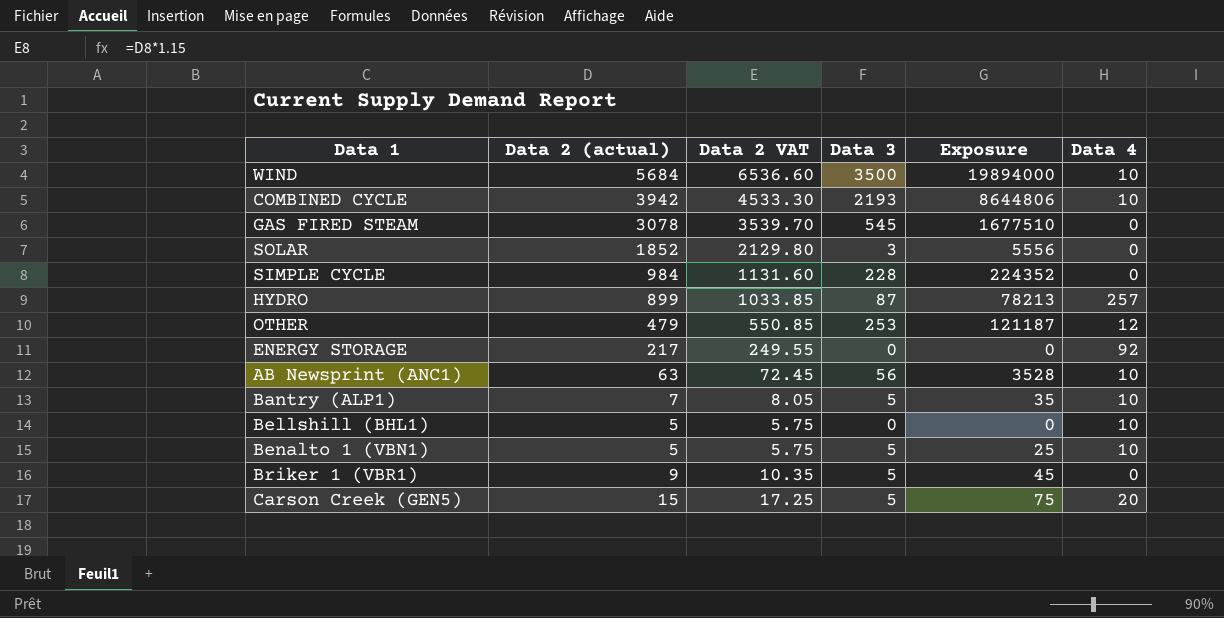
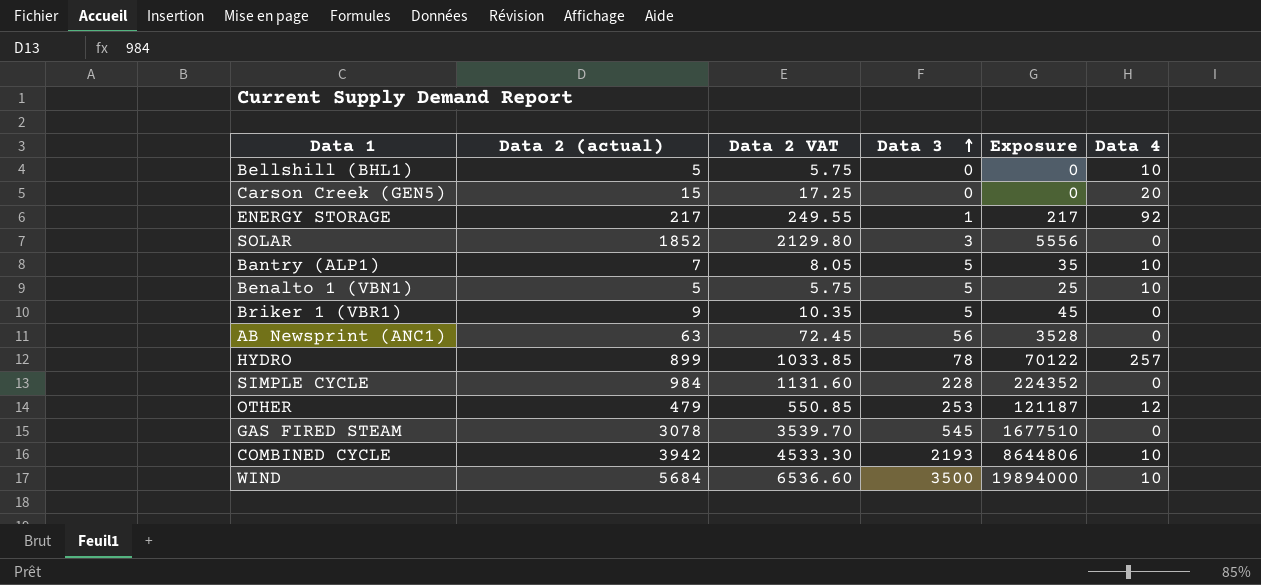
row order: none -> Data 3 ascending
Carson Creek (GEN5) | Data 3: 5 -> 0
Carson Creek (GEN5) | Exposure: 75 -> 0
ENERGY STORAGE | Data 3: 0 -> 1
ENERGY STORAGE | Exposure: 0 -> 217
AB Newsprint (ANC1) | Data 4: 10 -> 0
HYDRO | Data 3: 87 -> 78
HYDRO | Exposure: 78213 -> 70122

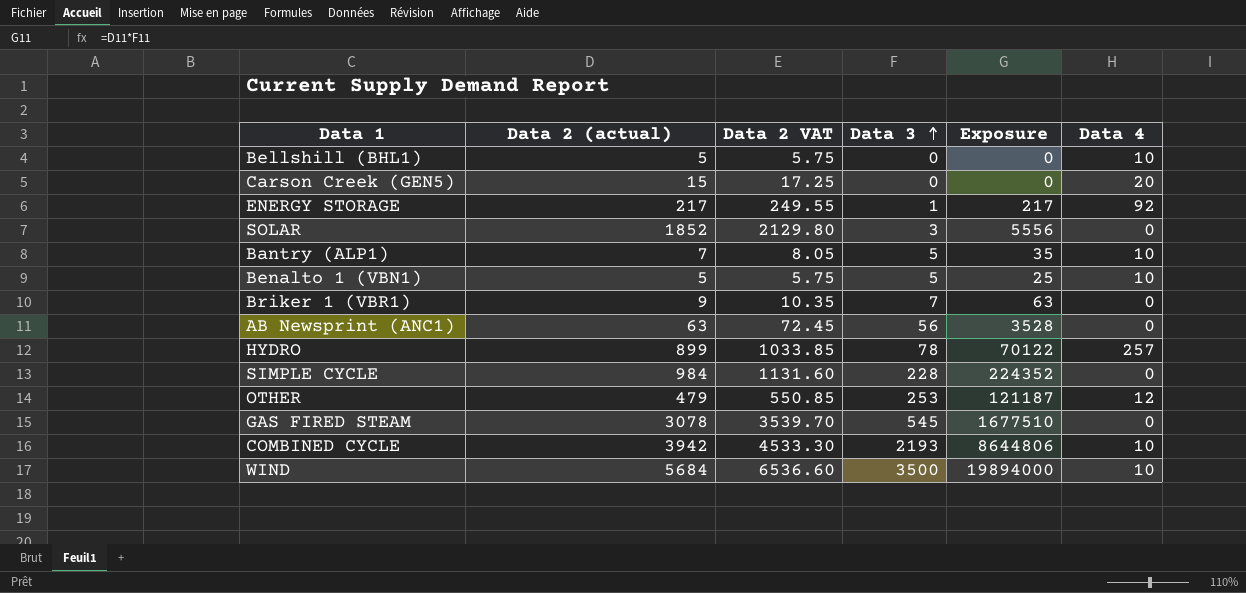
Briker 1 (VBR1) | Data 3: 5 -> 7
Briker 1 (VBR1) | Exposure: 45 -> 63

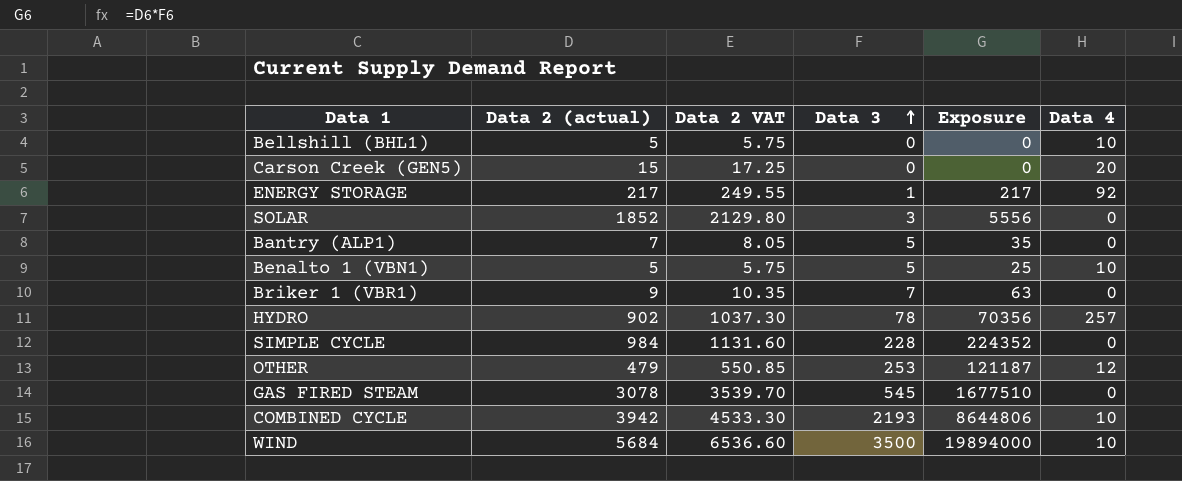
row AB Newsprint (ANC1): 63 | 72.45 | 56 | 3528 | 0 -> none
Bantry (ALP1) | Data 4: 10 -> 0
HYDRO | Data 2 (actual): 899 -> 902
HYDRO | Data 2 VAT: 1033.85 -> 1037.30
HYDRO | Exposure: 70122 -> 70356

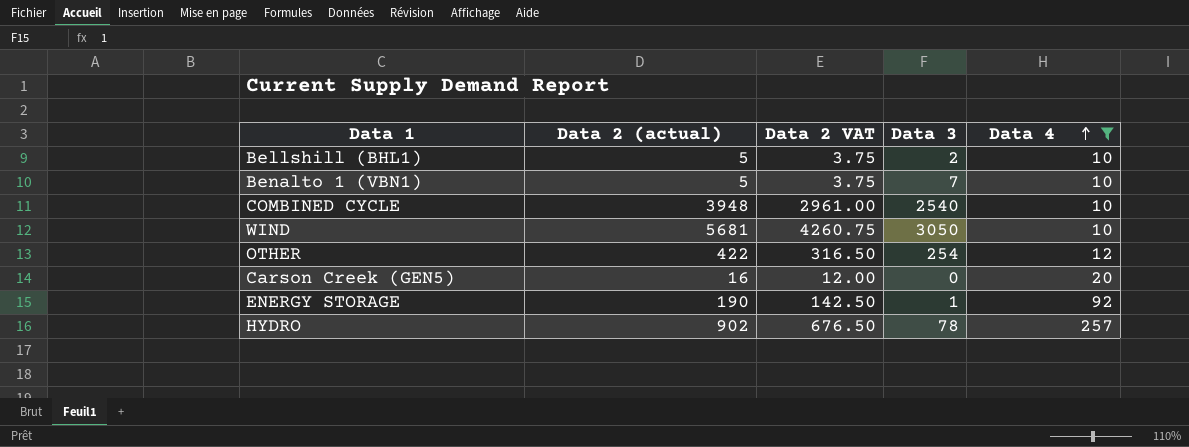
filter: none -> Data 4 != 0
row order: Data 3 ascending -> Data 4 ascending
column Exposure | formula: [Data 2 (actual)] * [Data 3] -> none
column Data 2 VAT | formula: [Data 2 (actual)] * 1.15 -> [Data 2 (actual)] * 0.75
Bellshill (BHL1) | Data 3: 0 -> 2
Benalto 1 (VBN1) | Data 3: 5 -> 7
COMBINED CYCLE | Data 2 (actual): 3942 -> 3948
COMBINED CYCLE | Data 3: 2193 -> 2540
WIND | Data 2 (actual): 5684 -> 5681
WIND | Data 3: 3500 -> 3050
OTHER | Data 2 (actual): 479 -> 422
OTHER | Data 3: 253 -> 254
Carson Creek (GEN5) | Data 2 (actual): 15 -> 16
ENERGY STORAGE | Data 2 (actual): 217 -> 190

